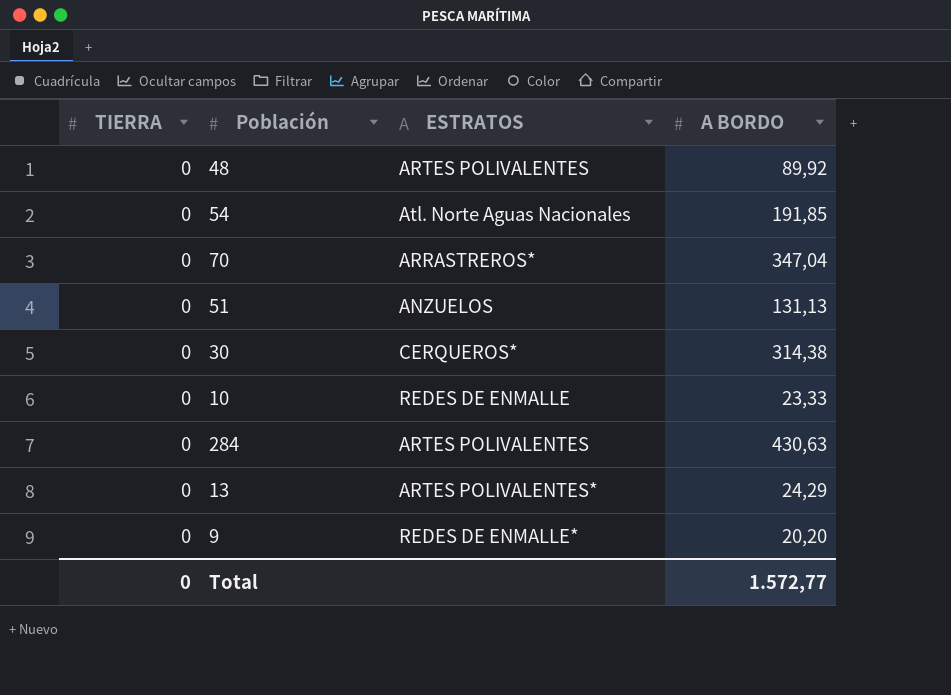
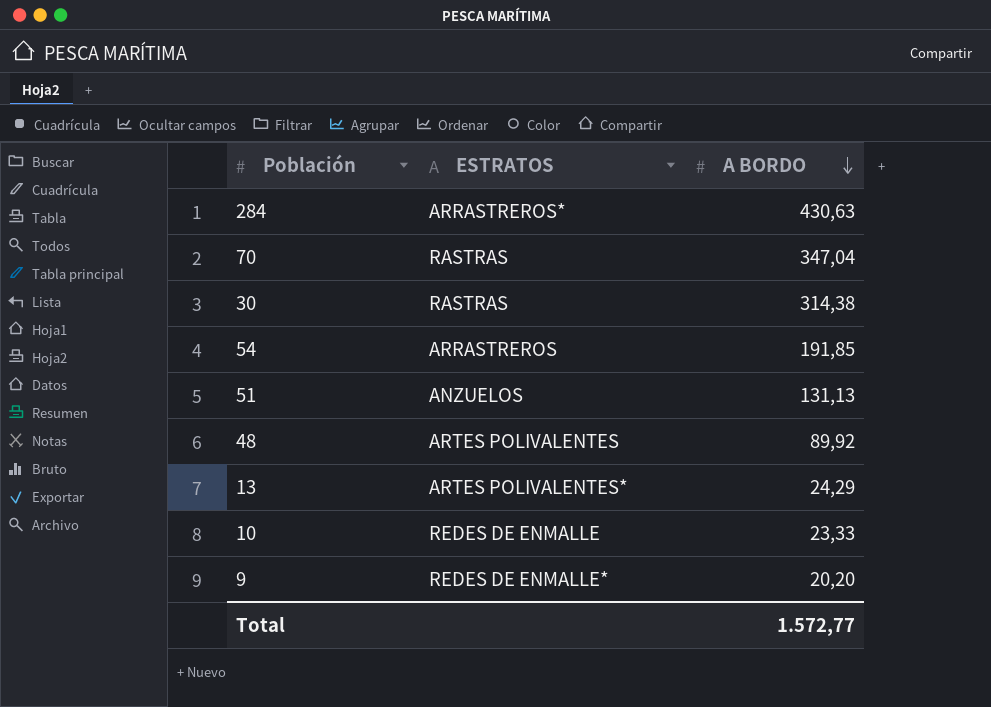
row order: none -> A BORDO descending
column TIERRA | position: 1 -> none
284 | ESTRATOS: ARTES POLIVALENTES -> ARRASTREROS*
70 | ESTRATOS: ARRASTREROS* -> RASTRAS
30 | ESTRATOS: CERQUEROS* -> RASTRAS
54 | ESTRATOS: Atl. Norte Aguas Nacionales -> ARRASTREROS

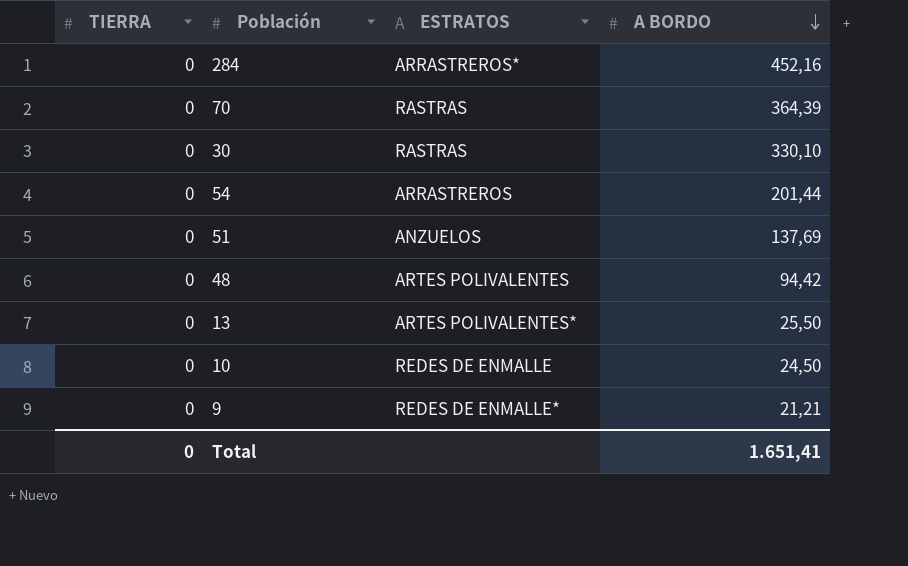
column TIERRA | position: none -> 1
284 | A BORDO: 430,63 -> 452,16
70 | A BORDO: 347,04 -> 364,39
30 | A BORDO: 314,38 -> 330,10
54 | A BORDO: 191,85 -> 201,44
51 | A BORDO: 131,13 -> 137,69
48 | A BORDO: 89,92 -> 94,42
13 | A BORDO: 24,29 -> 25,50
10 | A BORDO: 23,33 -> 24,50
9 | A BORDO: 20,20 -> 21,21
Total | A BORDO: 1.572,77 -> 1.651,41

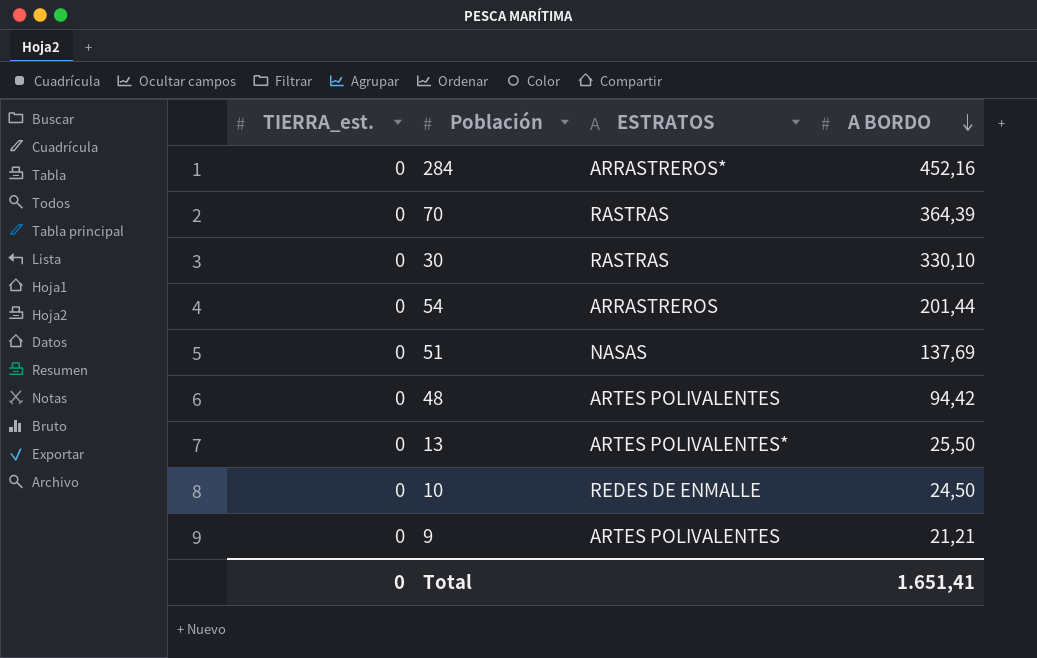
column name: TIERRA -> TIERRA_est.
51 | ESTRATOS: ANZUELOS -> NASAS
9 | ESTRATOS: REDES DE ENMALLE* -> ARTES POLIVALENTES

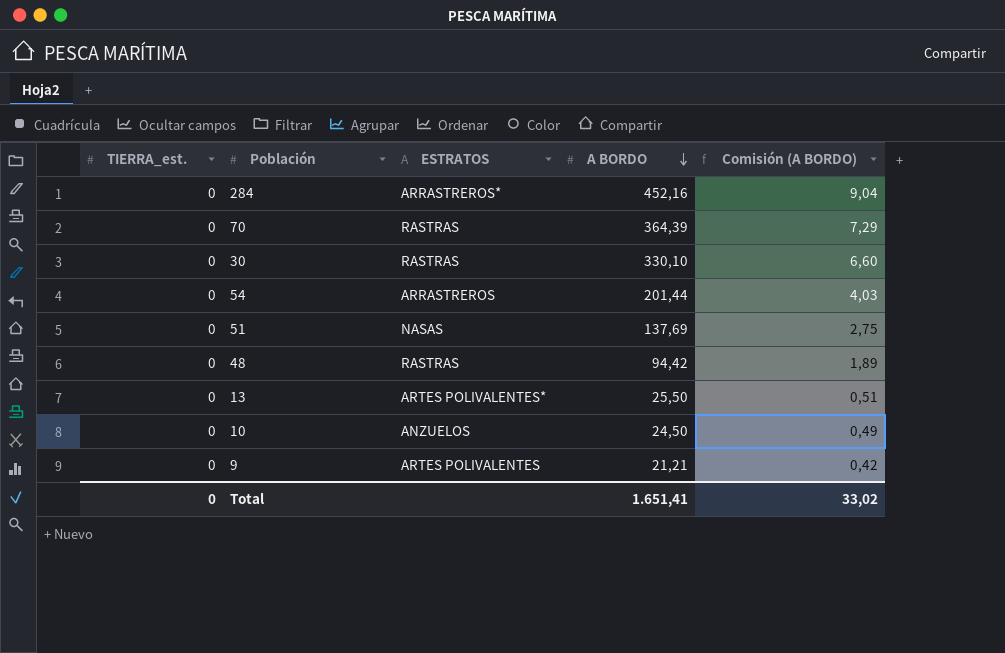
column Comisión (A BORDO) | formula: none -> [A BORDO] * 0,02
48 | ESTRATOS: ARTES POLIVALENTES -> RASTRAS
10 | ESTRATOS: REDES DE ENMALLE -> ANZUELOS

